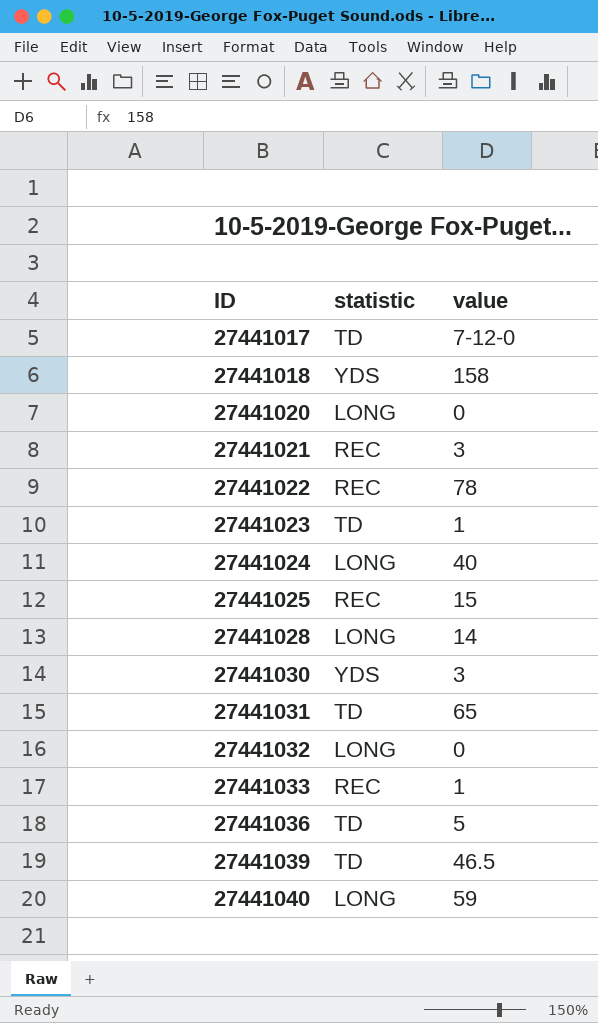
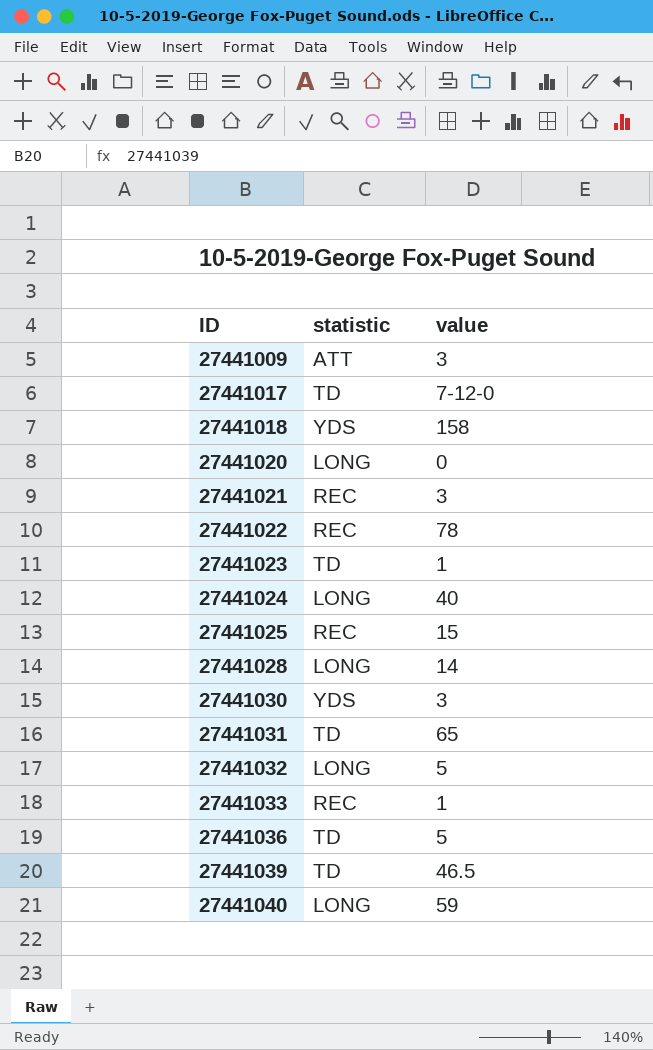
row 27441009: none -> ATT | 3
27441032 | value: 0 -> 5

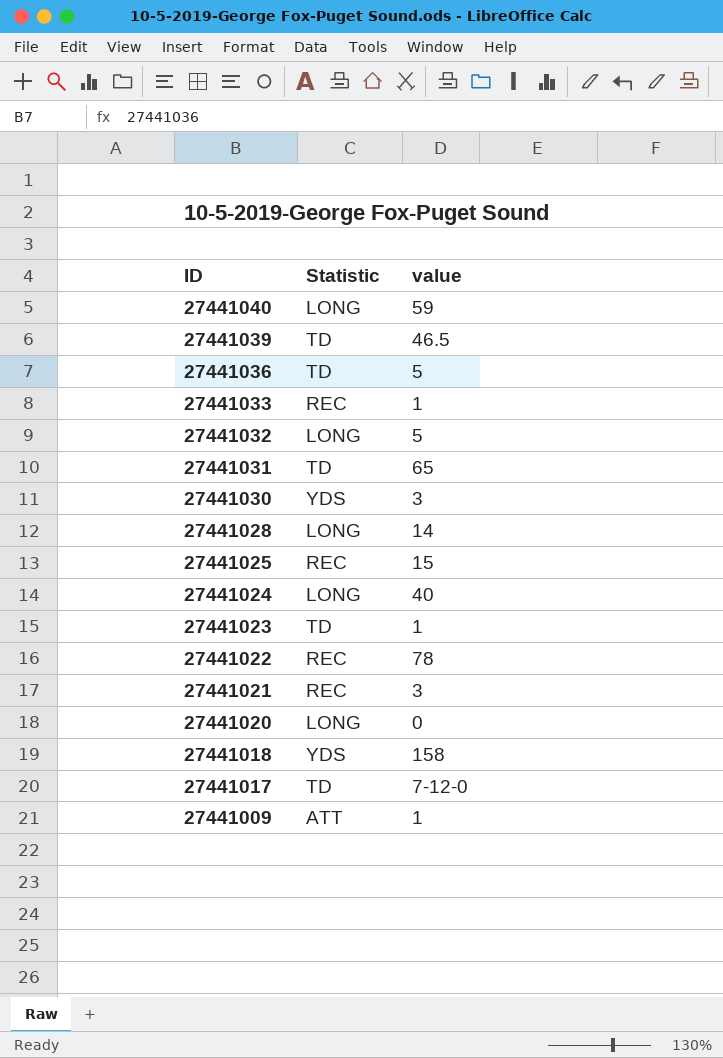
row order: ID ascending -> ID descending
column name: statistic -> Statistic
27441009 | value: 3 -> 1

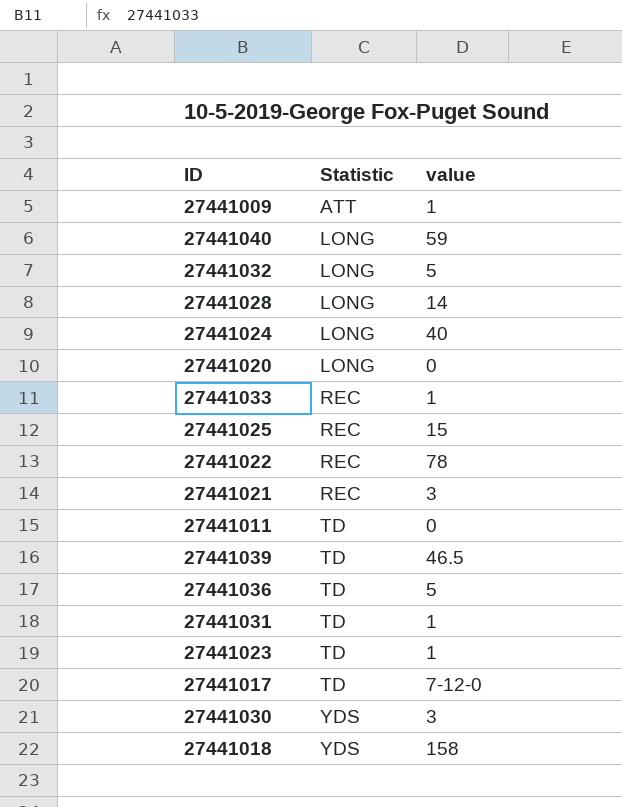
row order: ID descending -> Statistic ascending
row 27441011: none -> TD | 0
27441031 | value: 65 -> 1

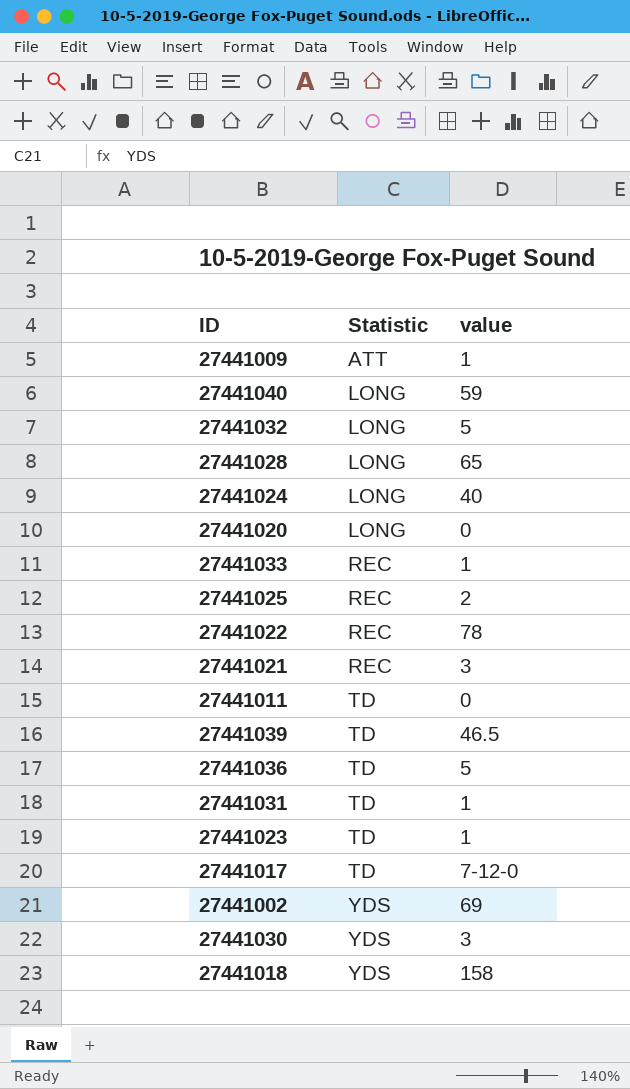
27441028 | value: 14 -> 65
27441025 | value: 15 -> 2
row 27441002: none -> YDS | 69

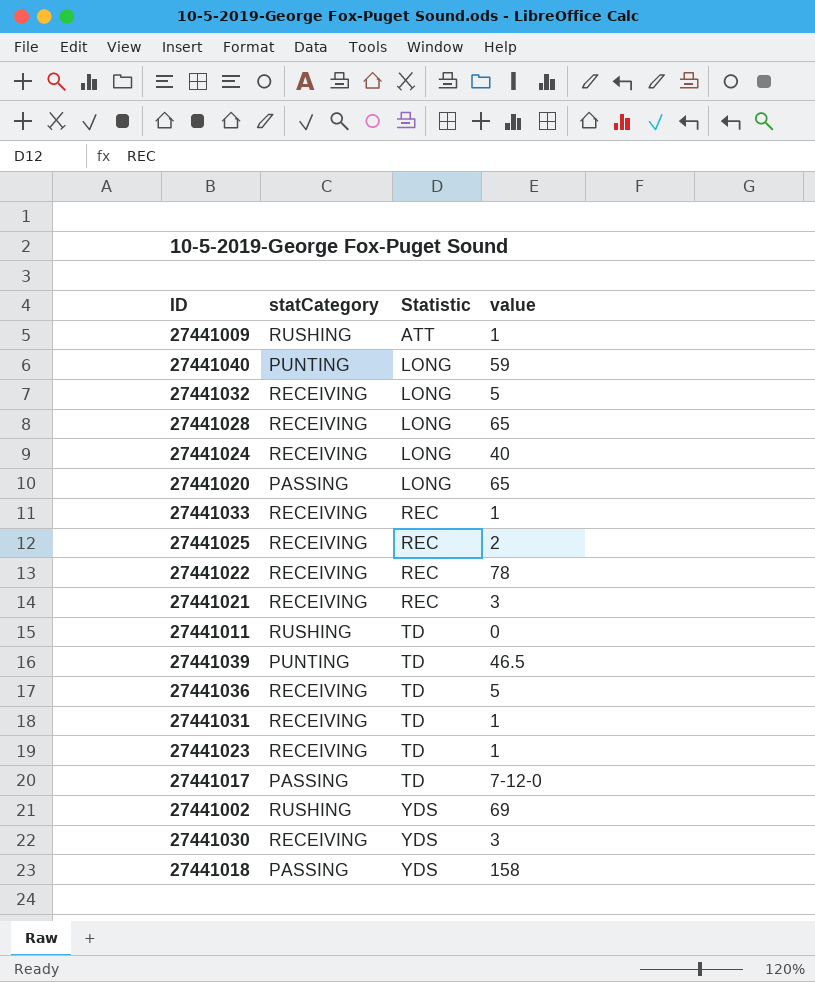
column statCategory | position: none -> 2
27441020 | value: 0 -> 65

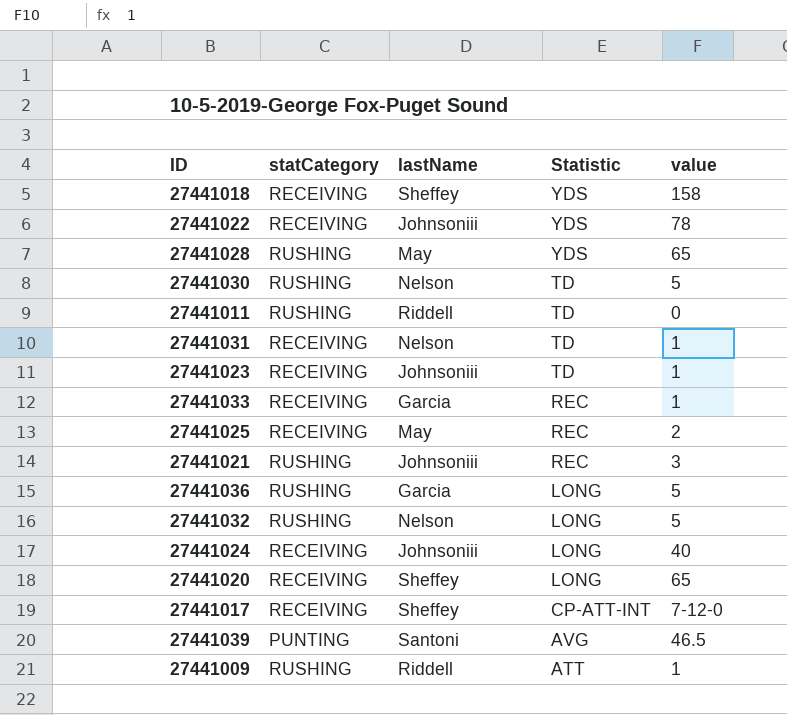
row order: Statistic ascending -> Statistic descending
column lastName | position: none -> 3
row 27441040: PUNTING | LONG | 59 -> none
row 27441002: RUSHING | YDS | 69 -> none
27441018 | statCategory: PASSING -> RECEIVING
27441022 | Statistic: REC -> YDS
27441028 | statCategory: RECEIVING -> RUSHING
27441028 | Statistic: LONG -> YDS
27441030 | statCategory: RECEIVING -> RUSHING
27441030 | Statistic: YDS -> TD
27441030 | value: 3 -> 5
27441021 | statCategory: RECEIVING -> RUSHING
27441036 | statCategory: RECEIVING -> RUSHING
27441036 | Statistic: TD -> LONG
27441032 | statCategory: RECEIVING -> RUSHING
27441020 | statCategory: PASSING -> RECEIVING
27441017 | statCategory: PASSING -> RECEIVING
27441017 | Statistic: TD -> CP-ATT-INT
27441039 | Statistic: TD -> AVG

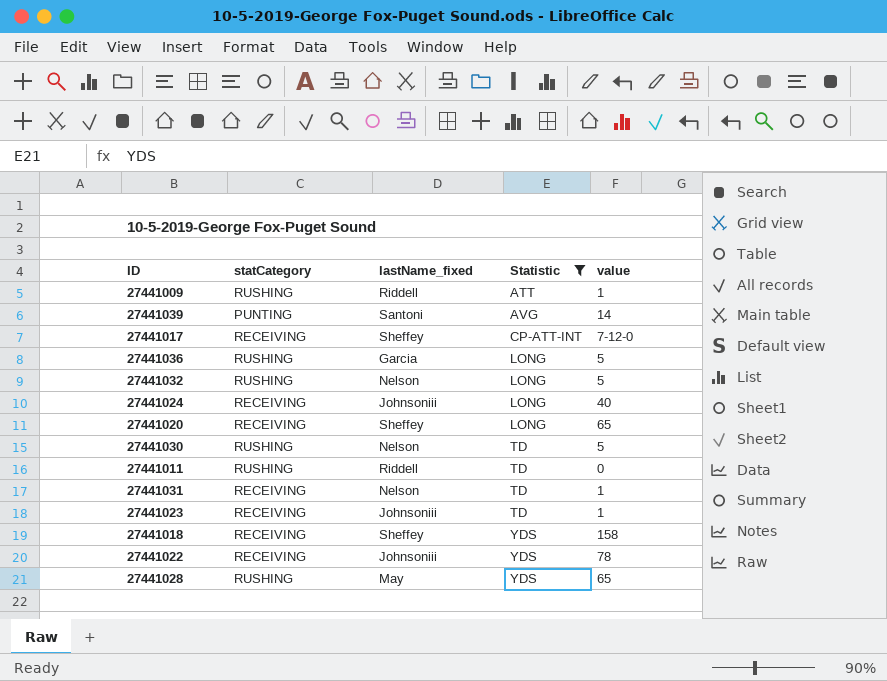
filter: none -> Statistic != REC
row order: Statistic descending -> Statistic ascending
column name: lastName -> lastName_fixed
27441039 | value: 46.5 -> 14

